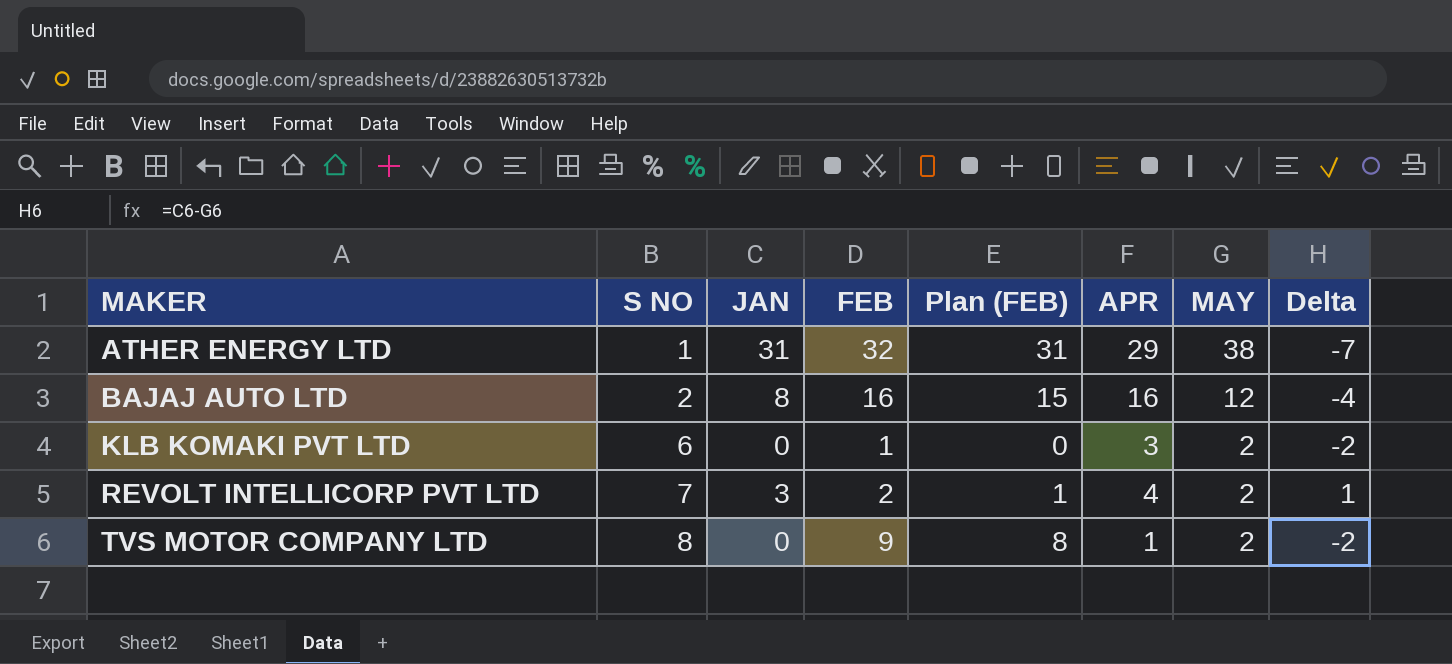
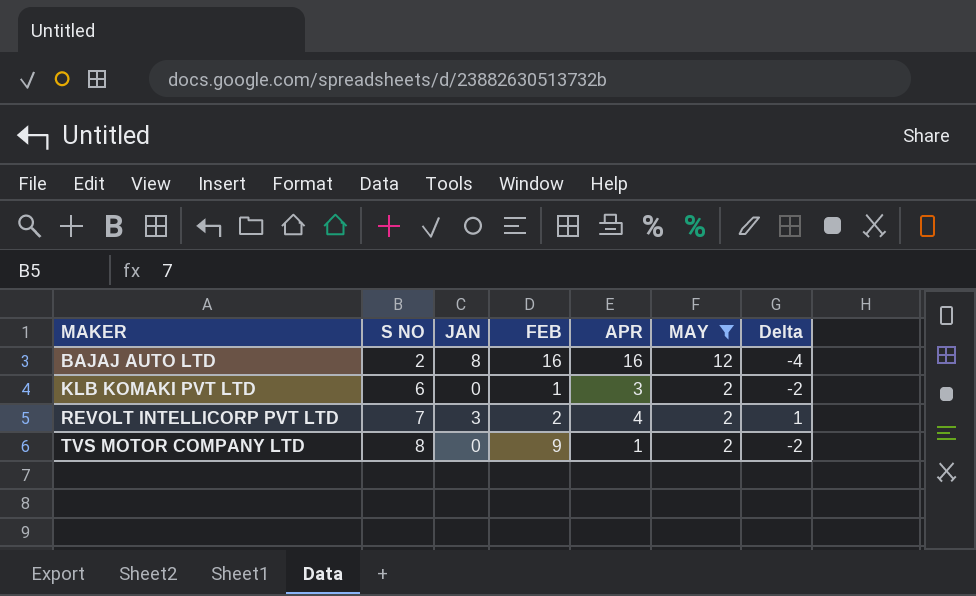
filter: none -> MAY != 38
column Plan (FEB) | formula: [FEB] - 1 -> none

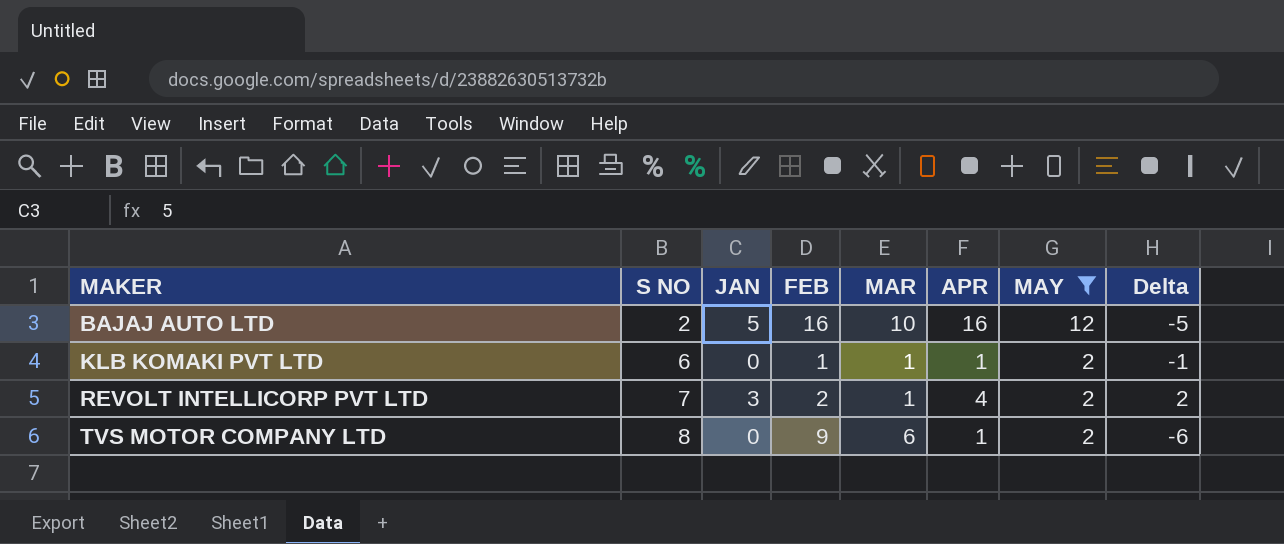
column MAR | position: none -> 5
column Delta | formula: [JAN] - [MAY] -> [JAN] - [MAR]
BAJAJ AUTO LTD | JAN: 8 -> 5
KLB KOMAKI PVT LTD | APR: 3 -> 1

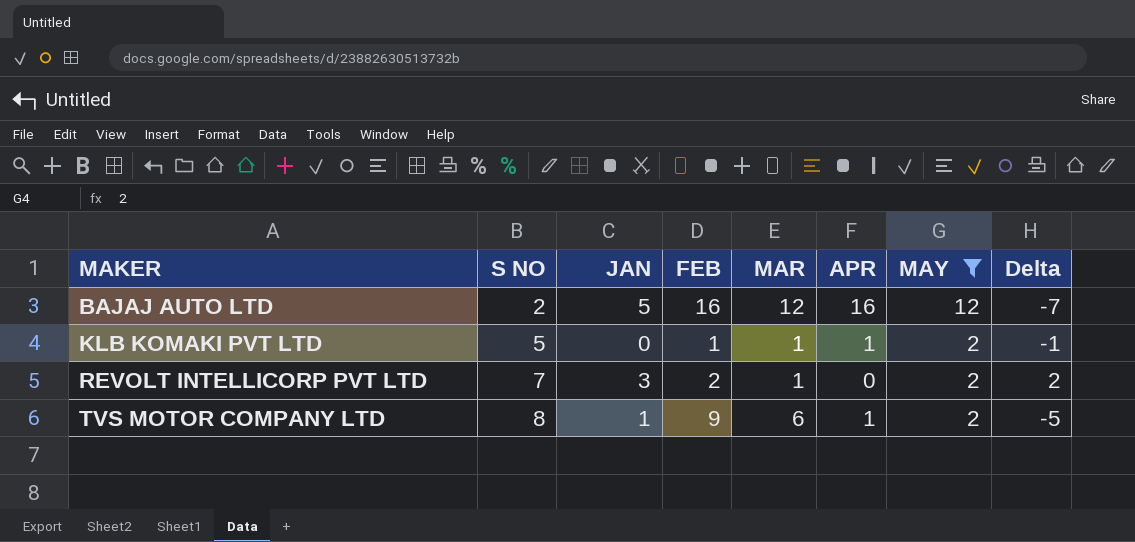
BAJAJ AUTO LTD | MAR: 10 -> 12
BAJAJ AUTO LTD | Delta: -5 -> -7
KLB KOMAKI PVT LTD | S NO: 6 -> 5
REVOLT INTELLICORP PVT LTD | APR: 4 -> 0
TVS MOTOR COMPANY LTD | JAN: 0 -> 1
TVS MOTOR COMPANY LTD | Delta: -6 -> -5

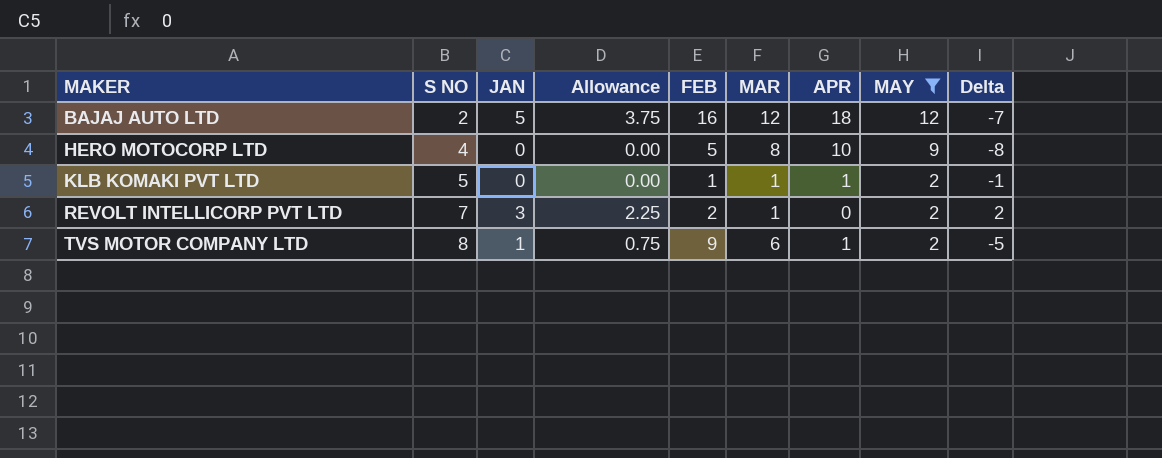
column Allowance | formula: none -> [JAN] * 0.75
BAJAJ AUTO LTD | APR: 16 -> 18
row HERO MOTOCORP LTD: none -> 4 | 0 | 0.00 | 5 | 8 | 10 | 9 | -8

